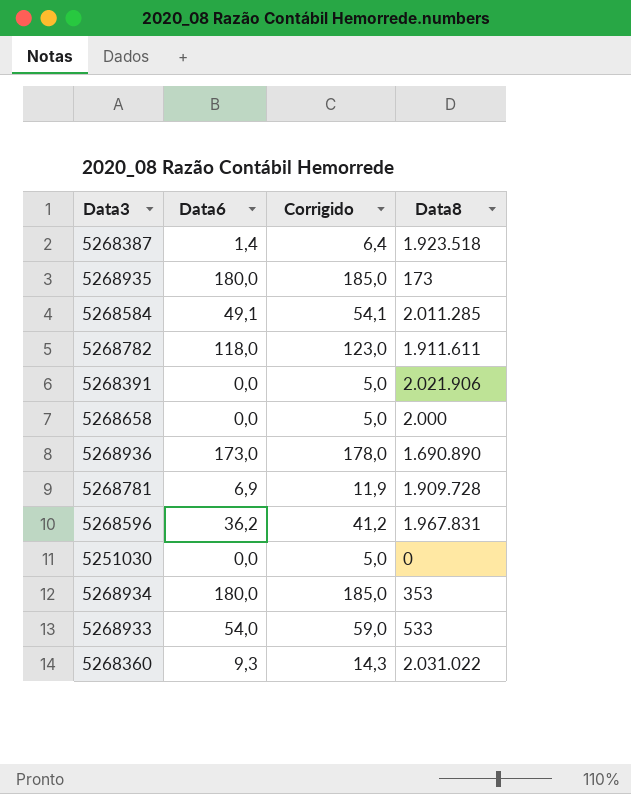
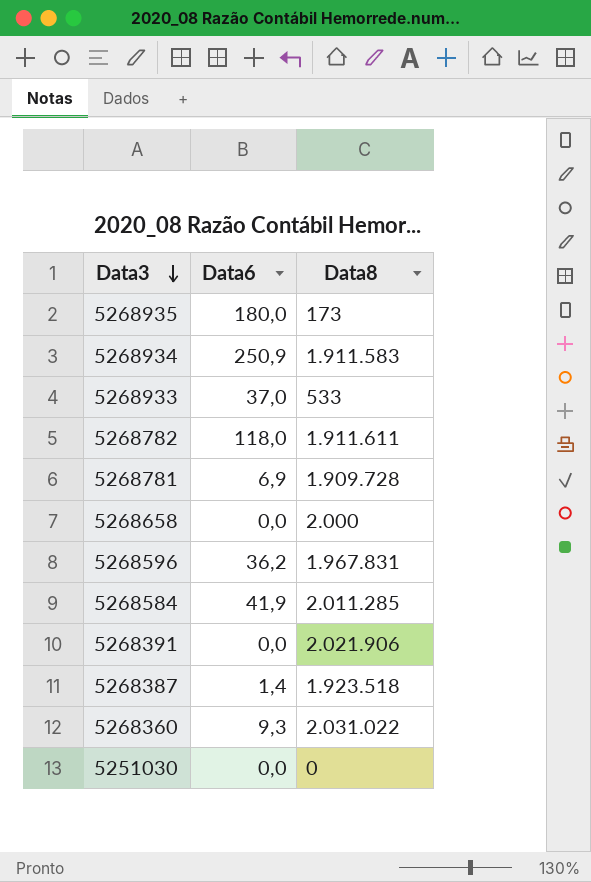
row order: none -> Data3 descending
column Corrigido | formula: [Data6] + 5 -> none
row 5268936: 173,0 | 178,0 | 1.690.890 -> none
5268934 | Data6: 180,0 -> 250,9
5268934 | Data8: 353 -> 1.911.583
5268933 | Data6: 54,0 -> 37,0
5268584 | Data6: 49,1 -> 41,9

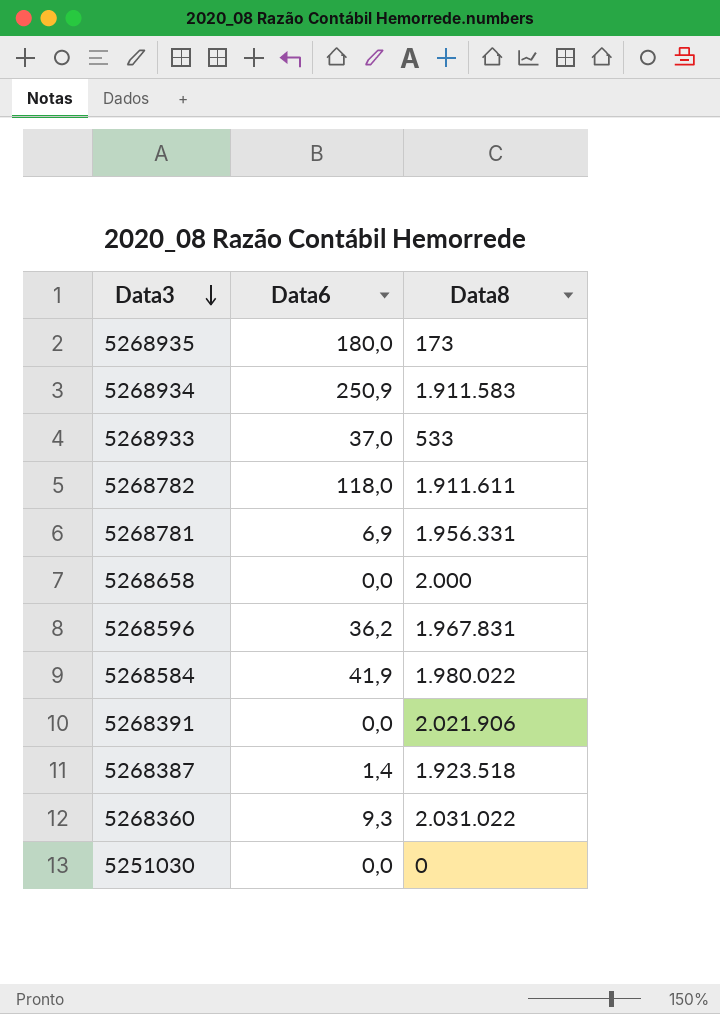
5268781 | Data8: 1.909.728 -> 1.956.331
5268584 | Data8: 2.011.285 -> 1.980.022

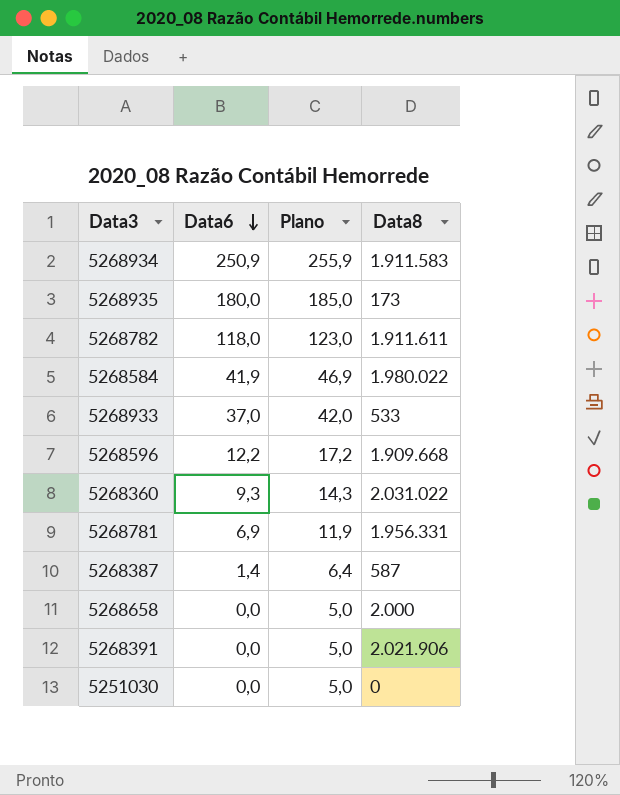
row order: Data3 descending -> Data6 descending
column Plano | formula: none -> [Data6] + 5
5268596 | Data6: 36,2 -> 12,2
5268596 | Data8: 1.967.831 -> 1.909.668
5268387 | Data8: 1.923.518 -> 587

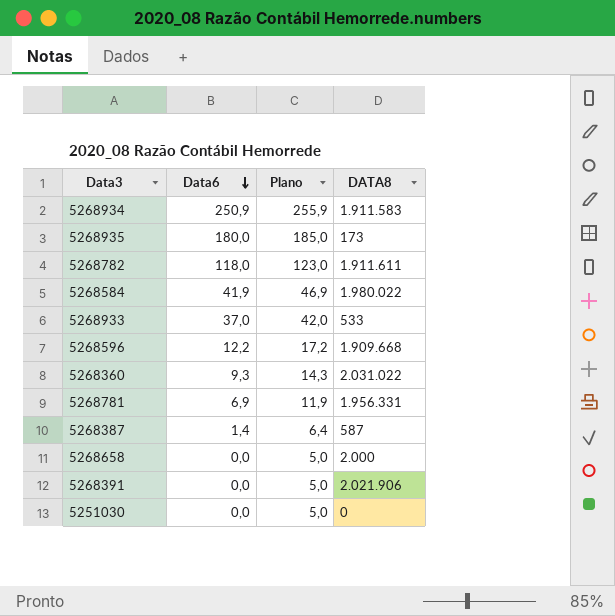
column name: Data8 -> DATA8

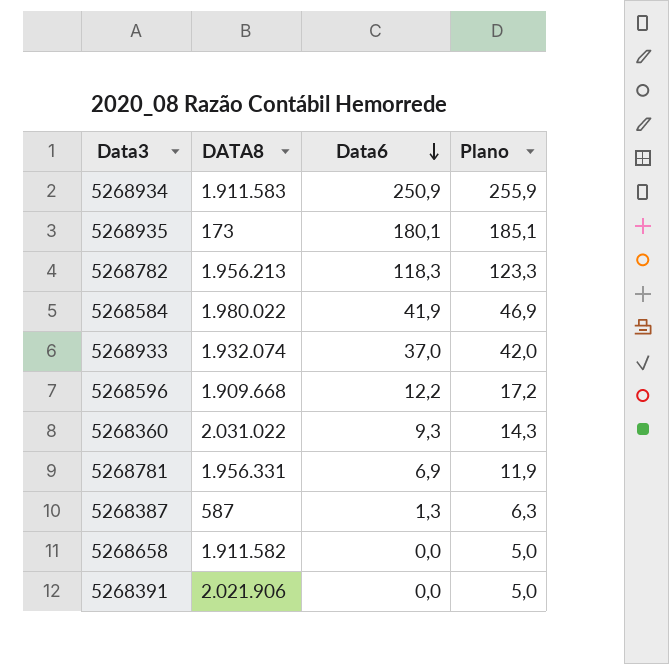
column DATA8 | position: 4 -> 2
row 5251030: 0,0 | 5,0 | 0 -> none
5268935 | Data6: 180,0 -> 180,1
5268935 | Plano: 185,0 -> 185,1
5268782 | DATA8: 1.911.611 -> 1.956.213
5268782 | Data6: 118,0 -> 118,3
5268782 | Plano: 123,0 -> 123,3
5268933 | DATA8: 533 -> 1.932.074
5268387 | Data6: 1,4 -> 1,3
5268387 | Plano: 6,4 -> 6,3
5268658 | DATA8: 2.000 -> 1.911.582

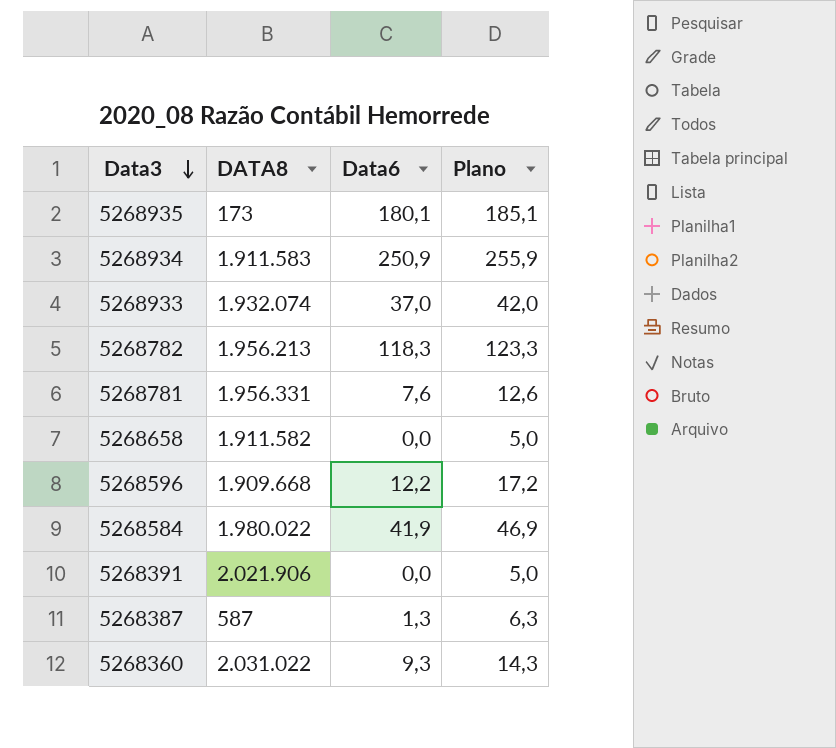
row order: Data6 descending -> Data3 descending
5268781 | Data6: 6,9 -> 7,6
5268781 | Plano: 11,9 -> 12,6

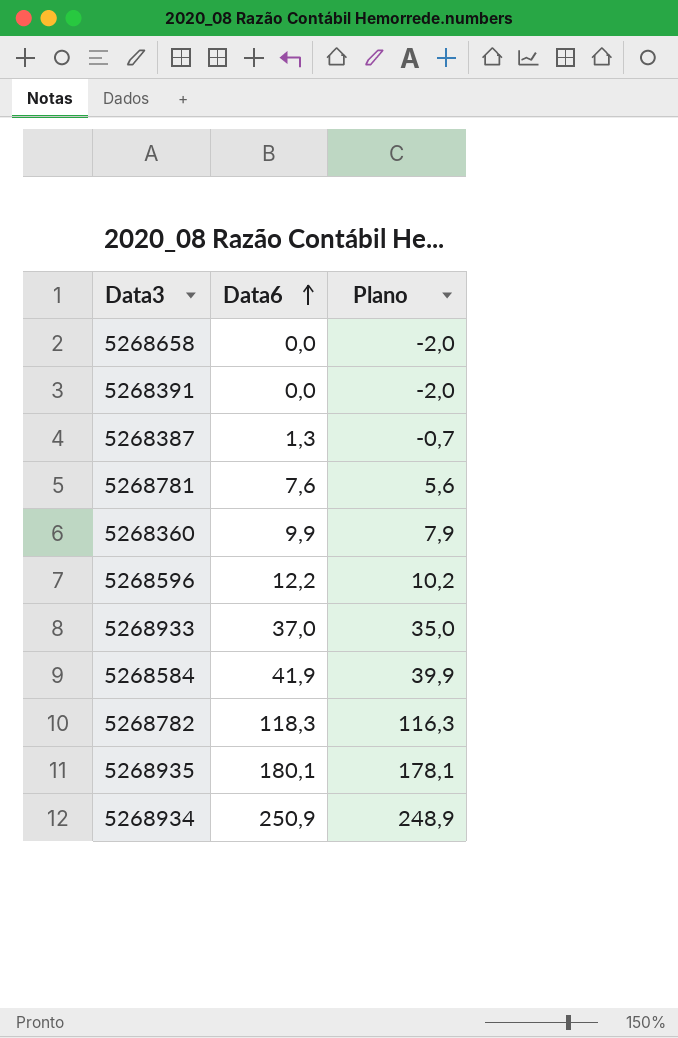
row order: Data3 descending -> Data6 ascending
column DATA8 | position: 2 -> none
column Plano | formula: [Data6] + 5 -> [Data6] - 2
5268360 | Data6: 9,3 -> 9,9

